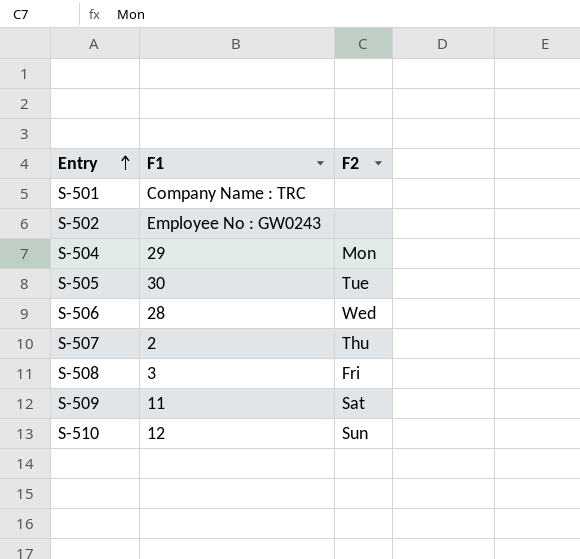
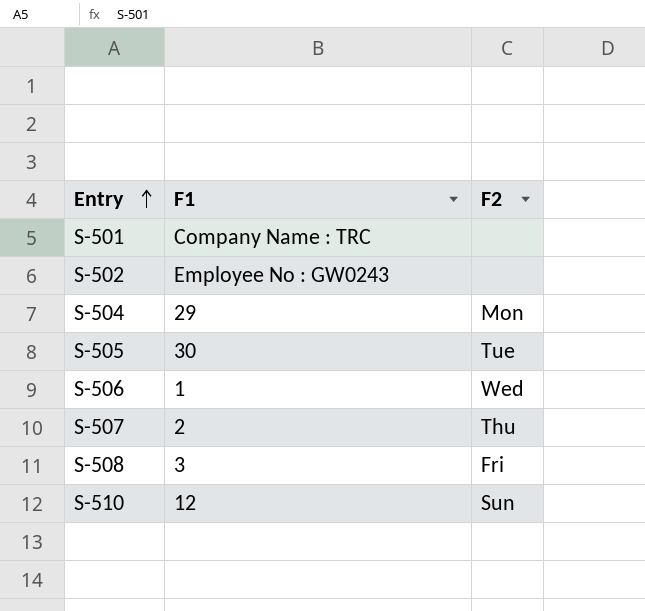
row S-509: 11 | Sat -> none
S-506 | F1: 28 -> 1

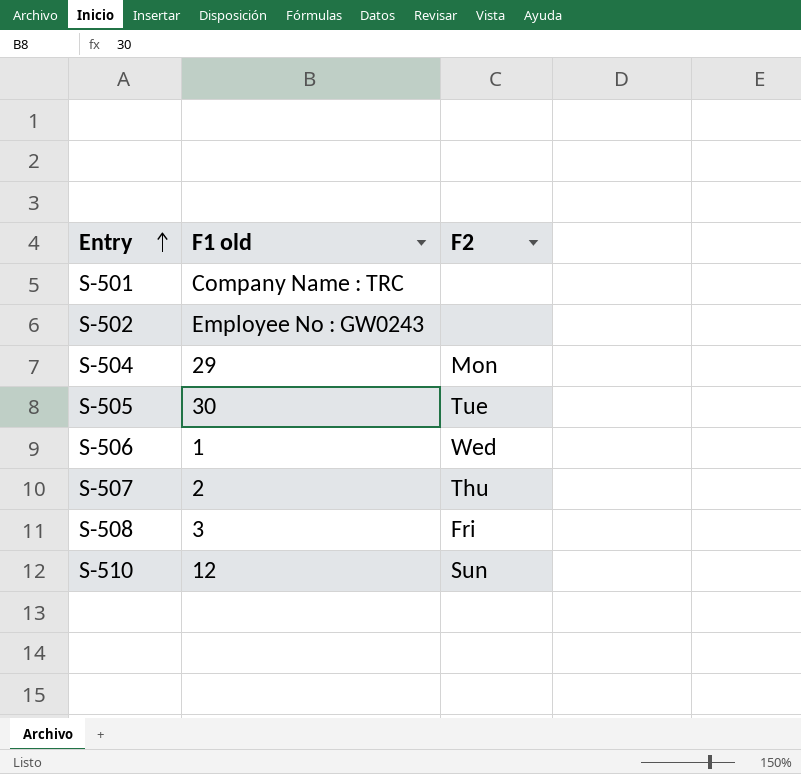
column name: F1 -> F1 old

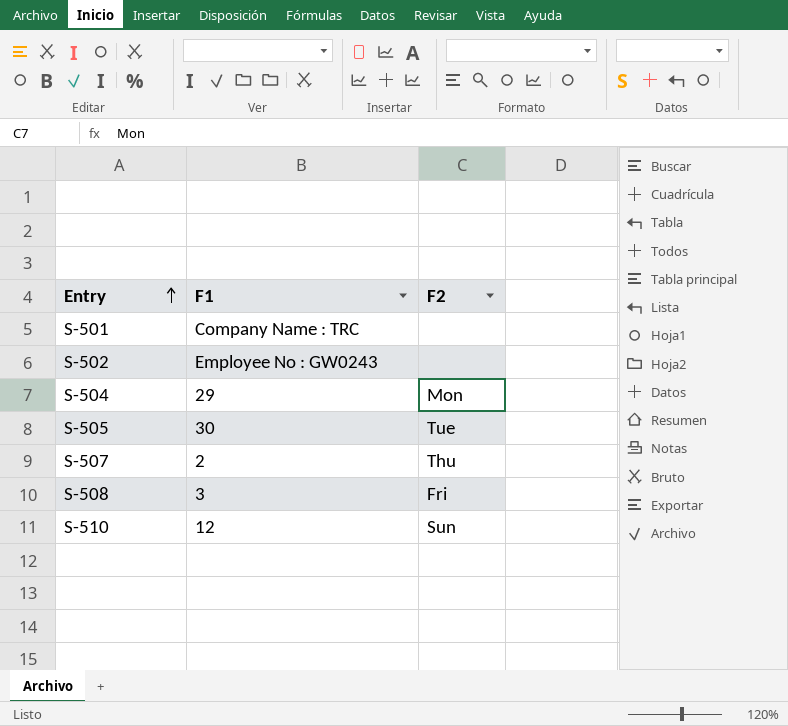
column name: F1 old -> F1
row S-506: 1 | Wed -> none

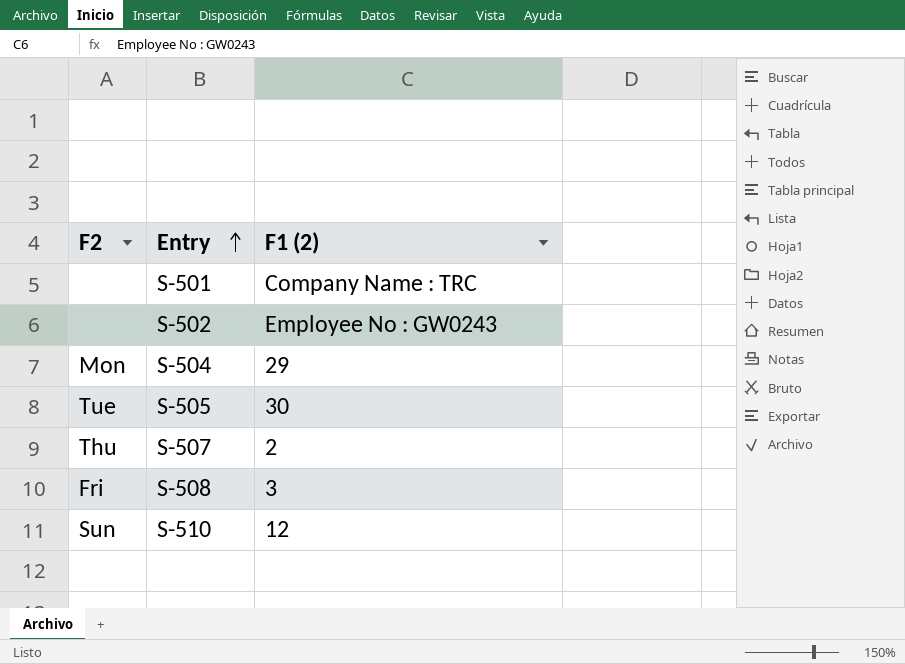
column F2 | position: 3 -> 1
column name: F1 -> F1 (2)

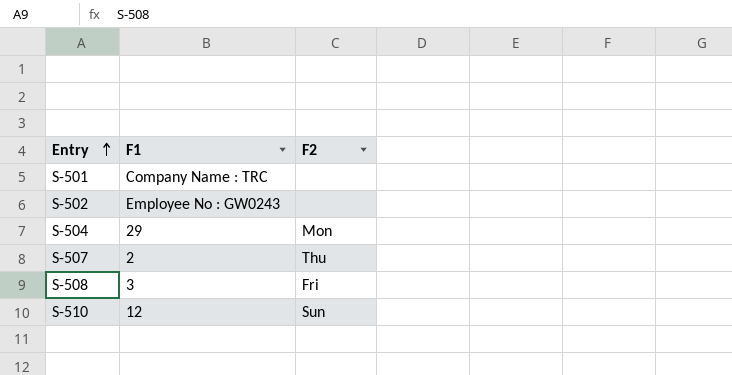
column name: F1 (2) -> F1
column F2 | position: 1 -> 3
row S-505: Tue | 30 -> none

